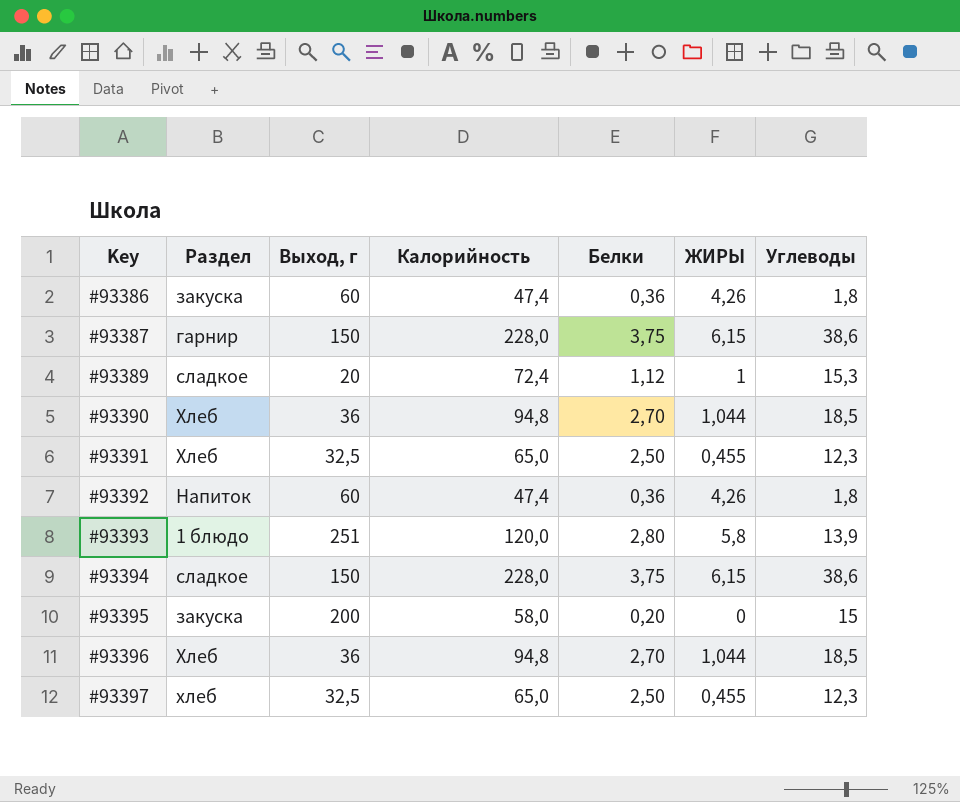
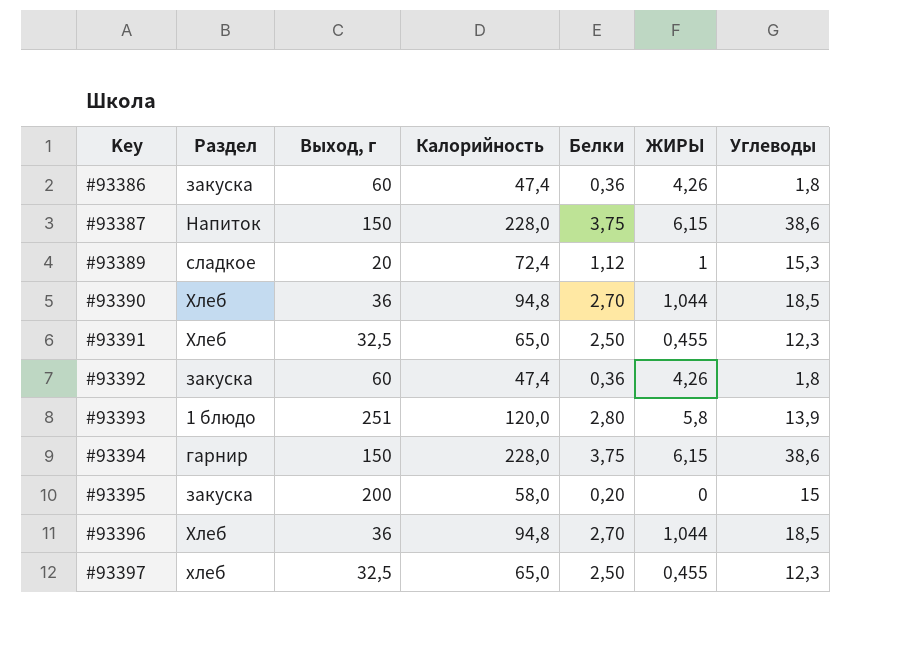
#93387 | Раздел: гарнир -> Напиток
#93392 | Раздел: Напиток -> закуска
#93394 | Раздел: сладкое -> гарнир

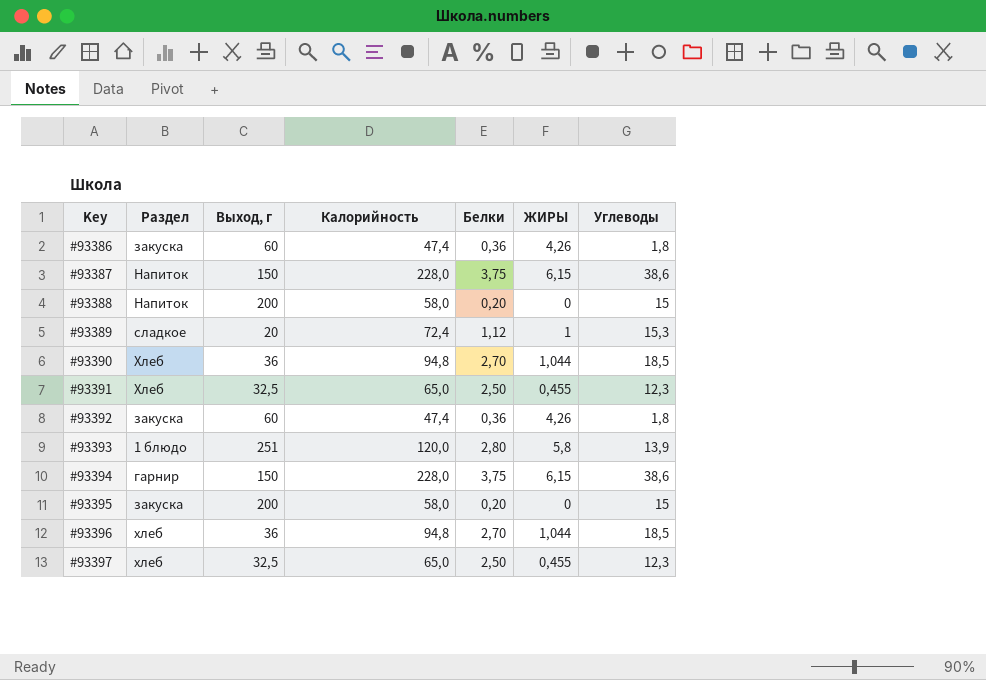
row #93388: none -> Напиток | 200 | 58,0 | 0,20 | 0 | 15
#93396 | Раздел: Хлеб -> хлеб

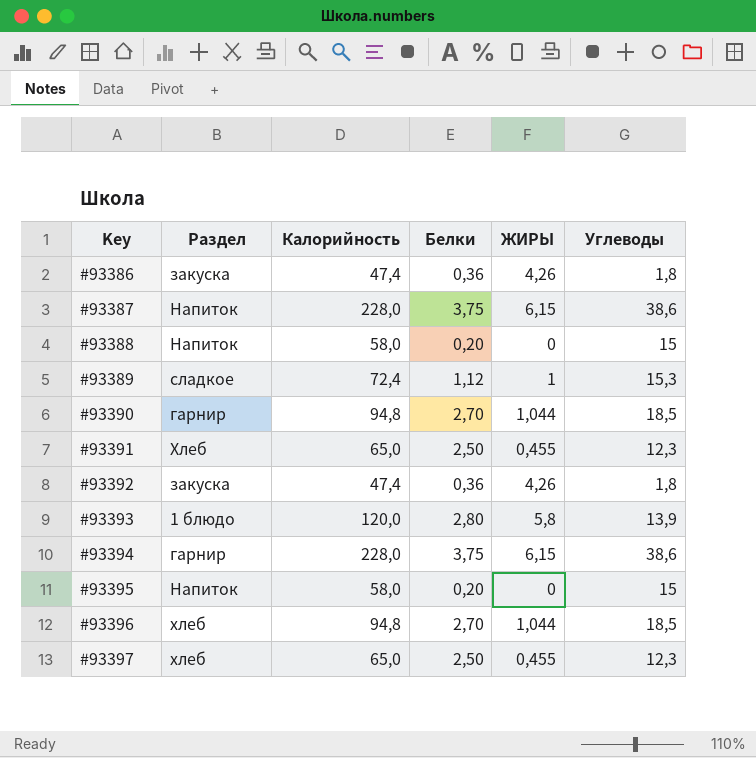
column Выход, г | position: 3 -> none
#93390 | Раздел: Хлеб -> гарнир
#93395 | Раздел: закуска -> Напиток

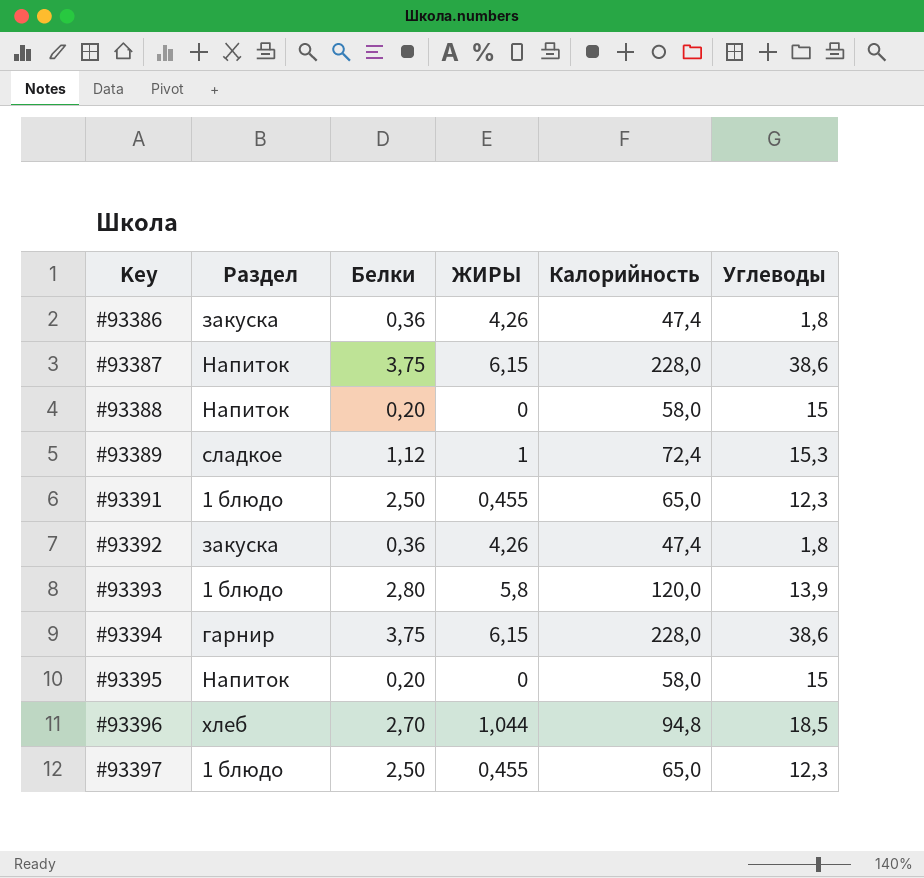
column Калорийность | position: 3 -> 5
row #93390: гарнир | 94,8 | 2,70 | 1,044 | 18,5 -> none
#93391 | Раздел: Хлеб -> 1 блюдо
#93397 | Раздел: хлеб -> 1 блюдо

